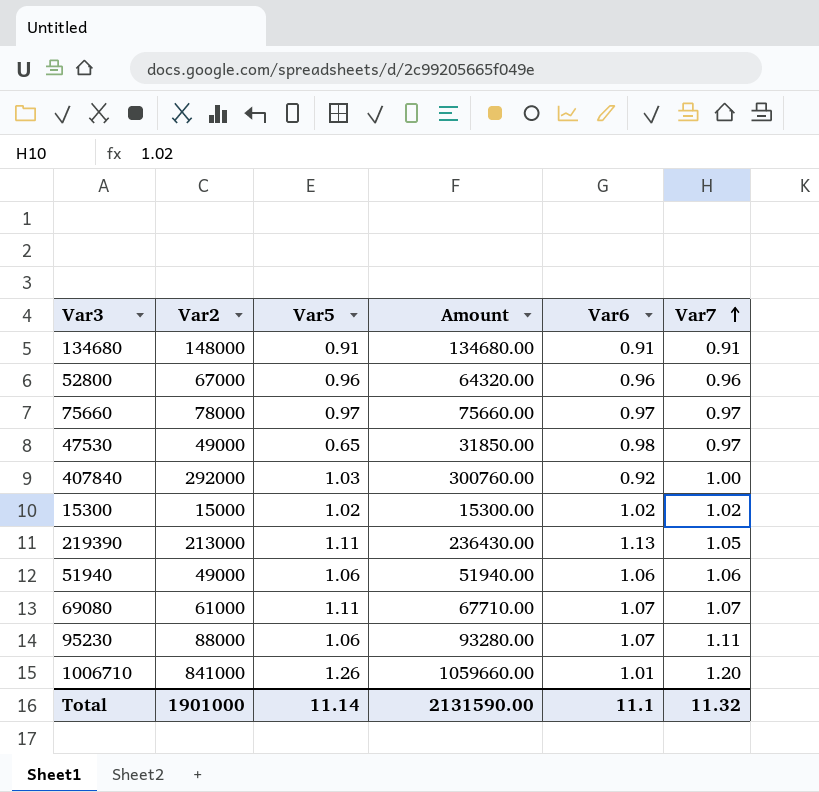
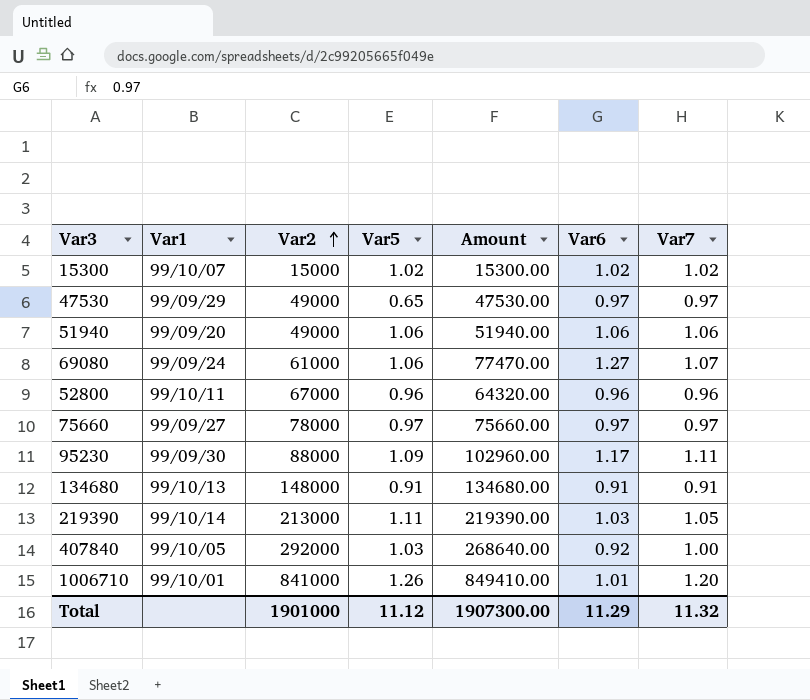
row order: Var7 ascending -> Var2 ascending
column Var1 | position: none -> 2
column Amount | formula: [Var2] * [Var5] -> [Var2] * [Var6]
47530 | Var6: 0.98 -> 0.97
69080 | Var5: 1.11 -> 1.06
69080 | Var6: 1.07 -> 1.27
95230 | Var5: 1.06 -> 1.09
95230 | Var6: 1.07 -> 1.17
219390 | Var6: 1.13 -> 1.03
Total | Var5: 11.14 -> 11.12
Total | Amount: 2131590.00 -> 1907300.00
Total | Var6: 11.1 -> 11.29

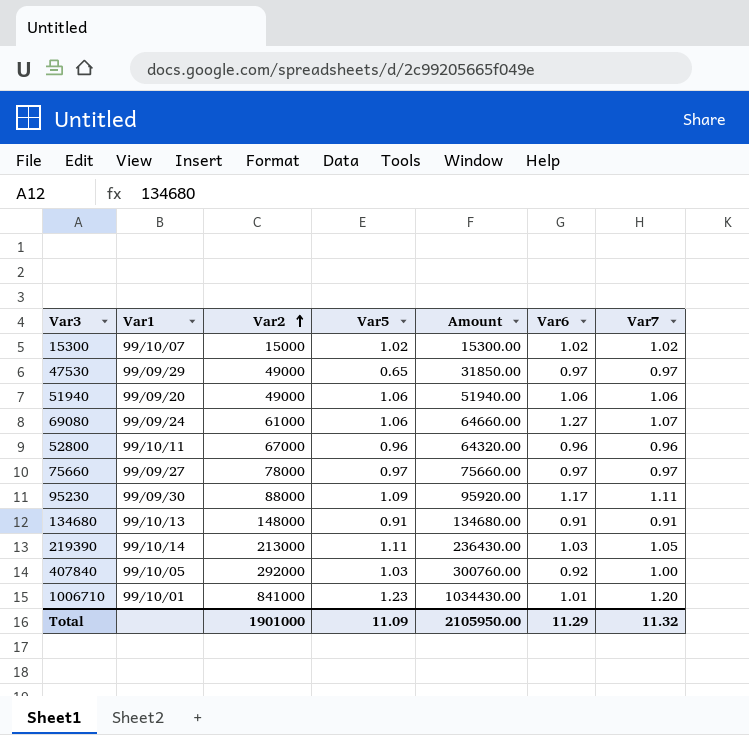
column Amount | formula: [Var2] * [Var6] -> [Var2] * [Var5]
1006710 | Var5: 1.26 -> 1.23
Total | Var5: 11.12 -> 11.09
Total | Amount: 1907300.00 -> 2105950.00

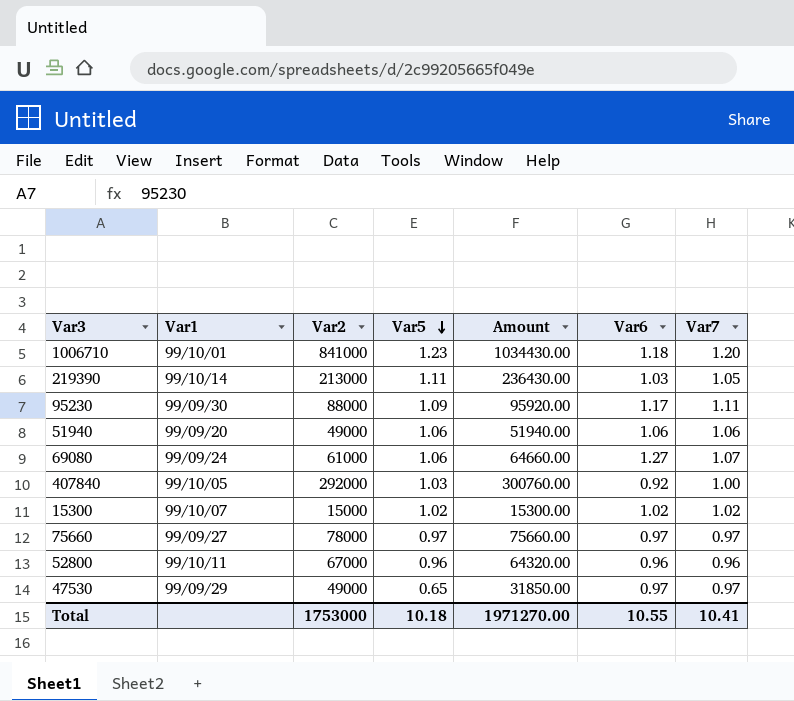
row order: Var2 ascending -> Var5 descending
row 134680: 99/10/13 | 148000 | 0.91 | 134680.00 | 0.91 | 0.91 -> none
1006710 | Var6: 1.01 -> 1.18
Total | Var2: 1901000 -> 1753000
Total | Var5: 11.09 -> 10.18
Total | Amount: 2105950.00 -> 1971270.00
Total | Var6: 11.29 -> 10.55
Total | Var7: 11.32 -> 10.41

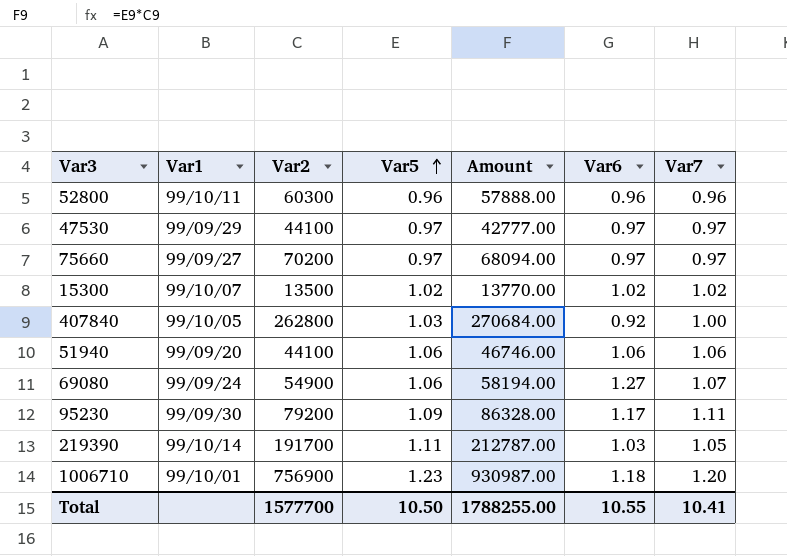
row order: Var5 descending -> Var5 ascending
52800 | Var2: 67000 -> 60300
52800 | Amount: 64320.00 -> 57888.00
47530 | Var2: 49000 -> 44100
47530 | Var5: 0.65 -> 0.97
47530 | Amount: 31850.00 -> 42777.00
75660 | Var2: 78000 -> 70200
75660 | Amount: 75660.00 -> 68094.00
15300 | Var2: 15000 -> 13500
15300 | Amount: 15300.00 -> 13770.00
407840 | Var2: 292000 -> 262800
407840 | Amount: 300760.00 -> 270684.00
51940 | Var2: 49000 -> 44100
51940 | Amount: 51940.00 -> 46746.00
69080 | Var2: 61000 -> 54900
69080 | Amount: 64660.00 -> 58194.00
95230 | Var2: 88000 -> 79200
95230 | Amount: 95920.00 -> 86328.00
219390 | Var2: 213000 -> 191700
219390 | Amount: 236430.00 -> 212787.00
1006710 | Var2: 841000 -> 756900
1006710 | Amount: 1034430.00 -> 930987.00
Total | Var2: 1753000 -> 1577700
Total | Var5: 10.18 -> 10.50
Total | Amount: 1971270.00 -> 1788255.00

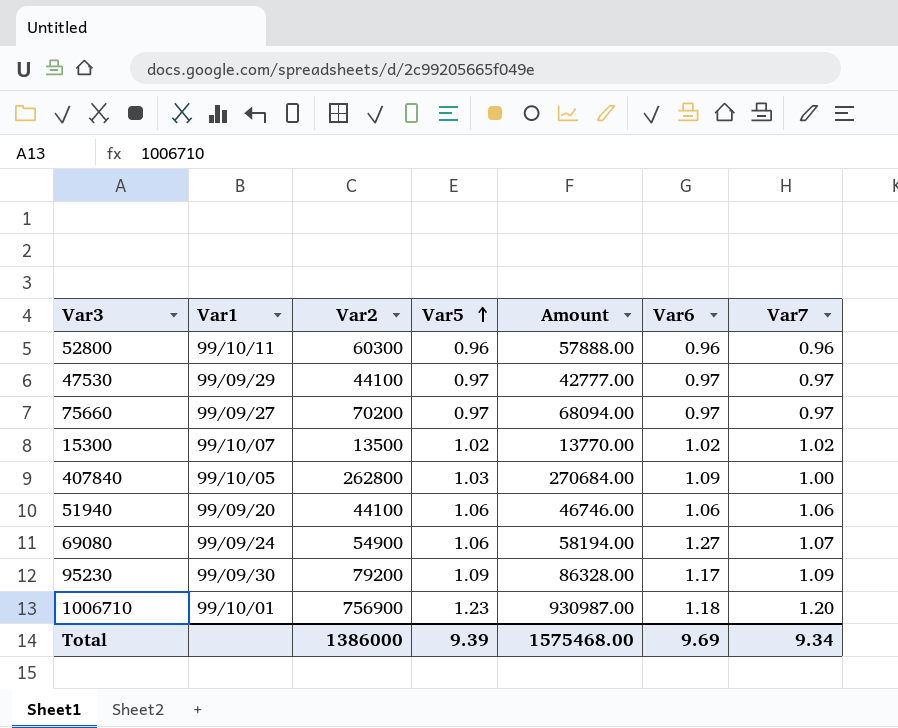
row 219390: 99/10/14 | 191700 | 1.11 | 212787.00 | 1.03 | 1.05 -> none
407840 | Var6: 0.92 -> 1.09
95230 | Var7: 1.11 -> 1.09
Total | Var2: 1577700 -> 1386000
Total | Var5: 10.50 -> 9.39
Total | Amount: 1788255.00 -> 1575468.00
Total | Var6: 10.55 -> 9.69
Total | Var7: 10.41 -> 9.34

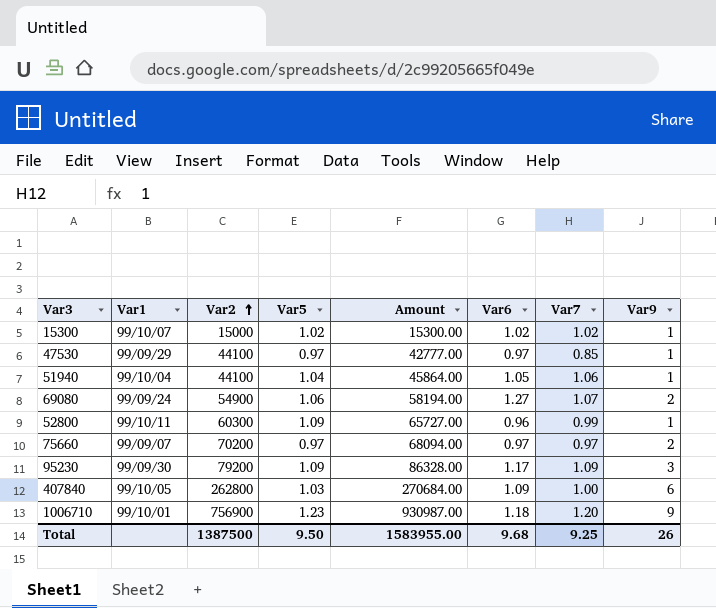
row order: Var5 ascending -> Var2 ascending
column Var9 | position: none -> 8
15300 | Var2: 13500 -> 15000
15300 | Amount: 13770.00 -> 15300.00
47530 | Var7: 0.97 -> 0.85
51940 | Var1: 99/09/20 -> 99/10/04
51940 | Var5: 1.06 -> 1.04
51940 | Amount: 46746.00 -> 45864.00
51940 | Var6: 1.06 -> 1.05
52800 | Var5: 0.96 -> 1.09
52800 | Amount: 57888.00 -> 65727.00
52800 | Var7: 0.96 -> 0.99
75660 | Var1: 99/09/27 -> 99/09/07
Total | Var2: 1386000 -> 1387500
Total | Var5: 9.39 -> 9.50
Total | Amount: 1575468.00 -> 1583955.00
Total | Var6: 9.69 -> 9.68
Total | Var7: 9.34 -> 9.25

